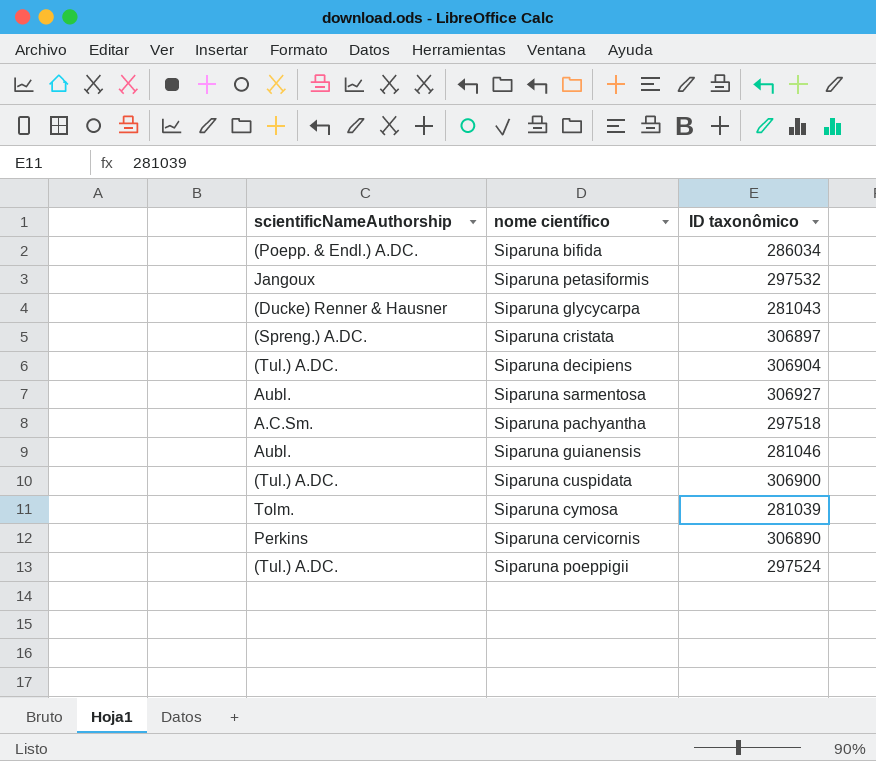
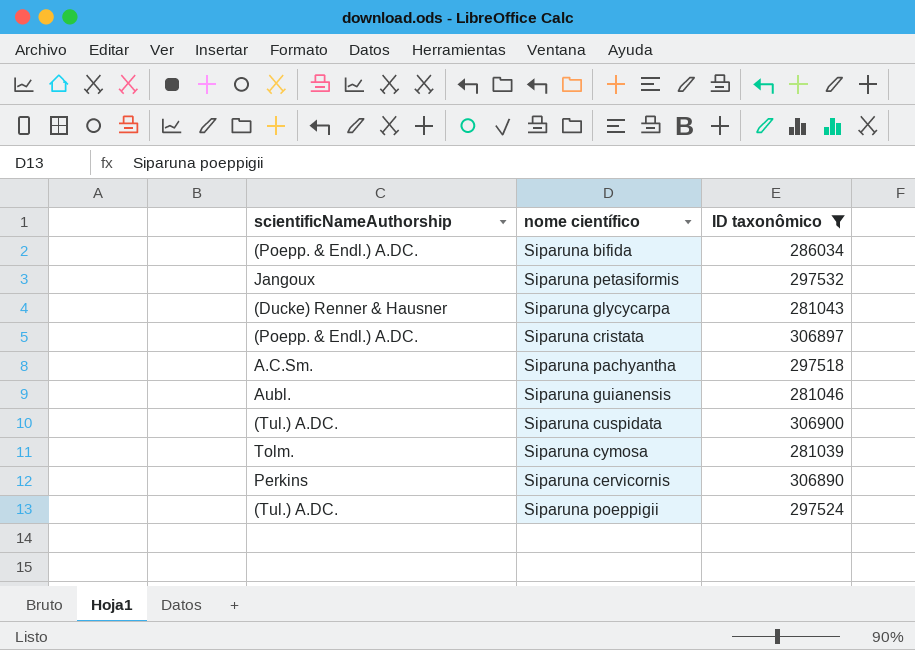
filter: none -> ID taxonômico <= 306900
Siparuna cristata | scientificNameAuthorship: (Spreng.) A.DC. -> (Poepp. & Endl.) A.DC.

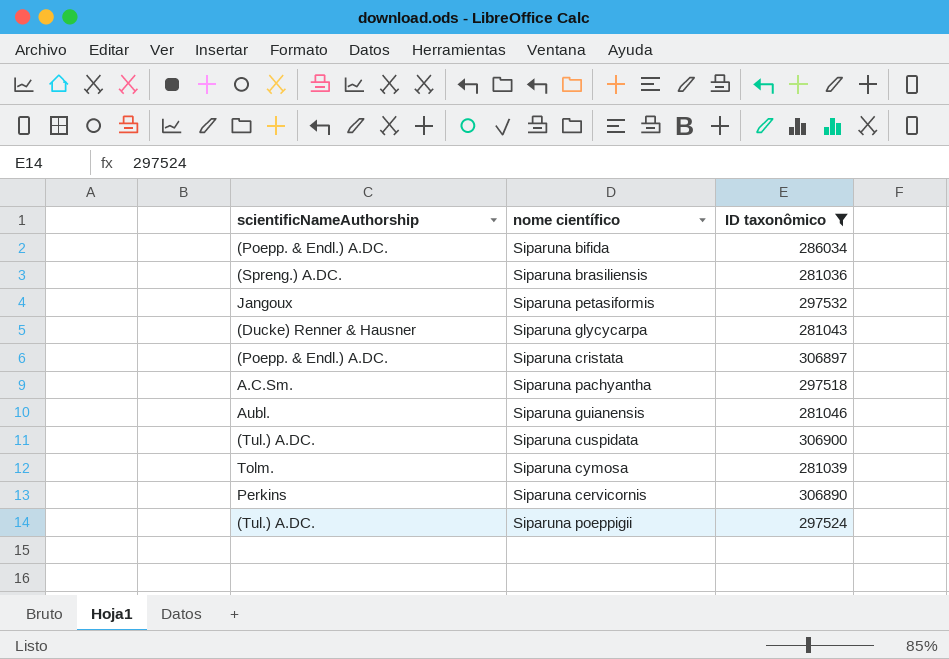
row Siparuna brasiliensis: none -> (Spreng.) A.DC. | 281036

